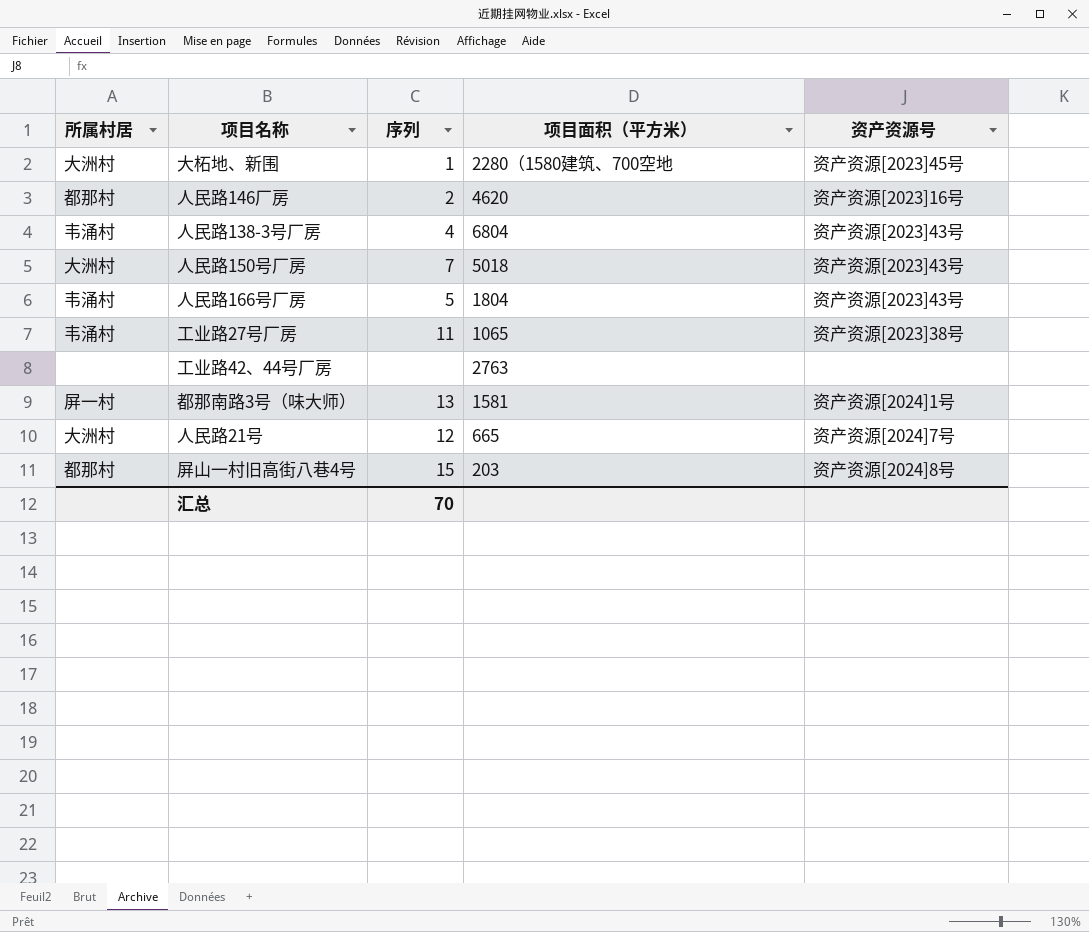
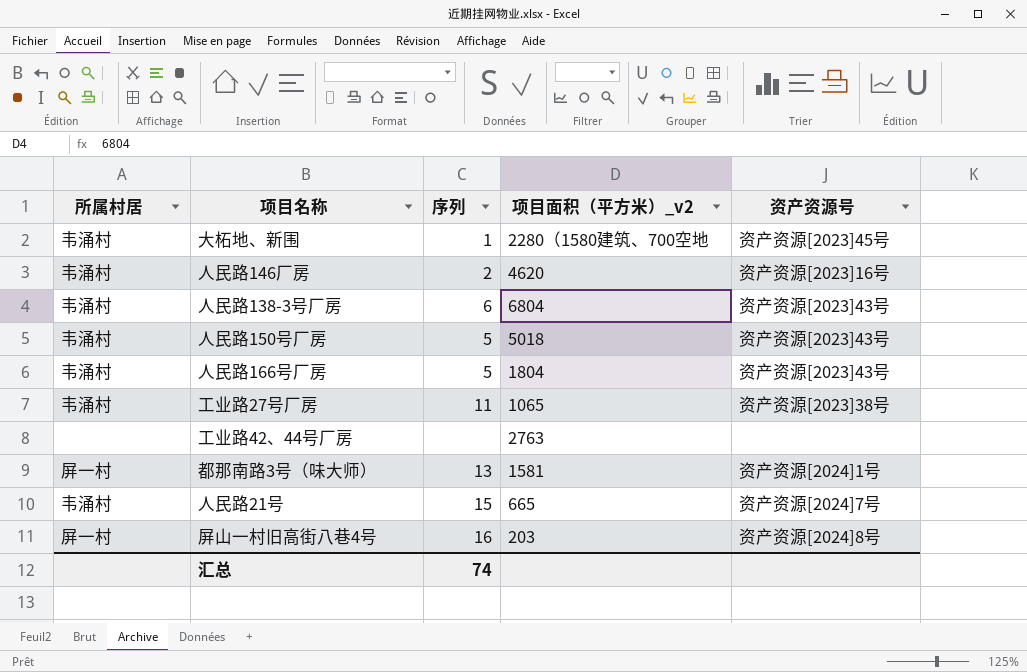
column name: 项目面积（平方米） -> 项目面积（平方米）_v2
大柘地、新围 | 所属村居: 大洲村 -> 韦涌村
人民路146厂房 | 所属村居: 都那村 -> 韦涌村
人民路138-3号厂房 | 序列: 4 -> 6
人民路150号厂房 | 所属村居: 大洲村 -> 韦涌村
人民路150号厂房 | 序列: 7 -> 5
人民路21号 | 所属村居: 大洲村 -> 韦涌村
人民路21号 | 序列: 12 -> 15
屏山一村旧高街八巷4号 | 所属村居: 都那村 -> 屏一村
屏山一村旧高街八巷4号 | 序列: 15 -> 16
汇总 | 序列: 70 -> 74

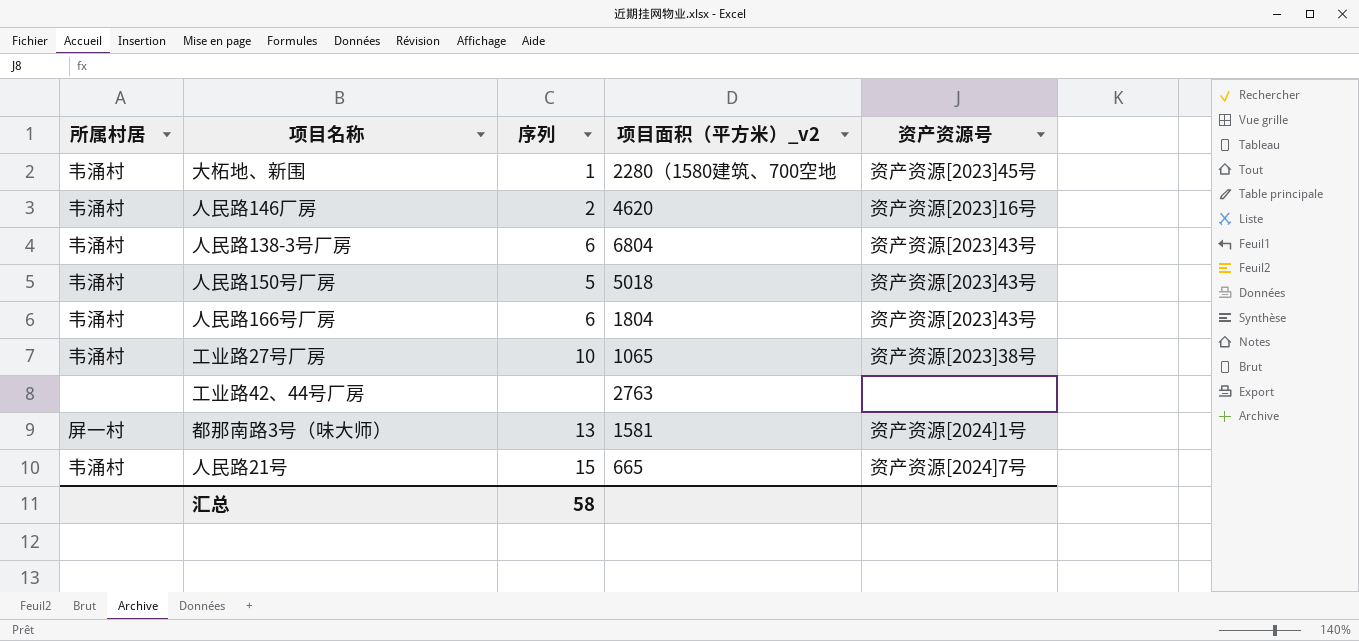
row 屏山一村旧高街八巷4号: 屏一村 | 16 | 203 | 资产资源[2024]8号 -> none
人民路166号厂房 | 序列: 5 -> 6
工业路27号厂房 | 序列: 11 -> 10
汇总 | 序列: 74 -> 58

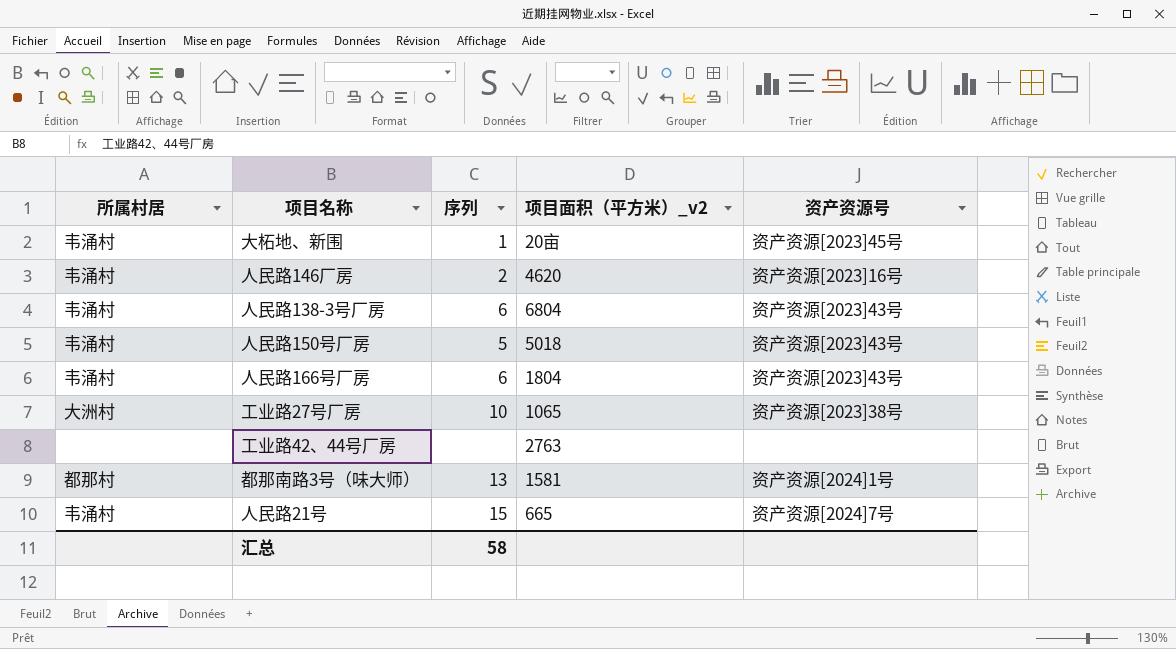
大柘地、新围 | 项目面积（平方米）_v2: 2280（1580建筑、700空地 -> 20亩
工业路27号厂房 | 所属村居: 韦涌村 -> 大洲村
都那南路3号（味大师） | 所属村居: 屏一村 -> 都那村

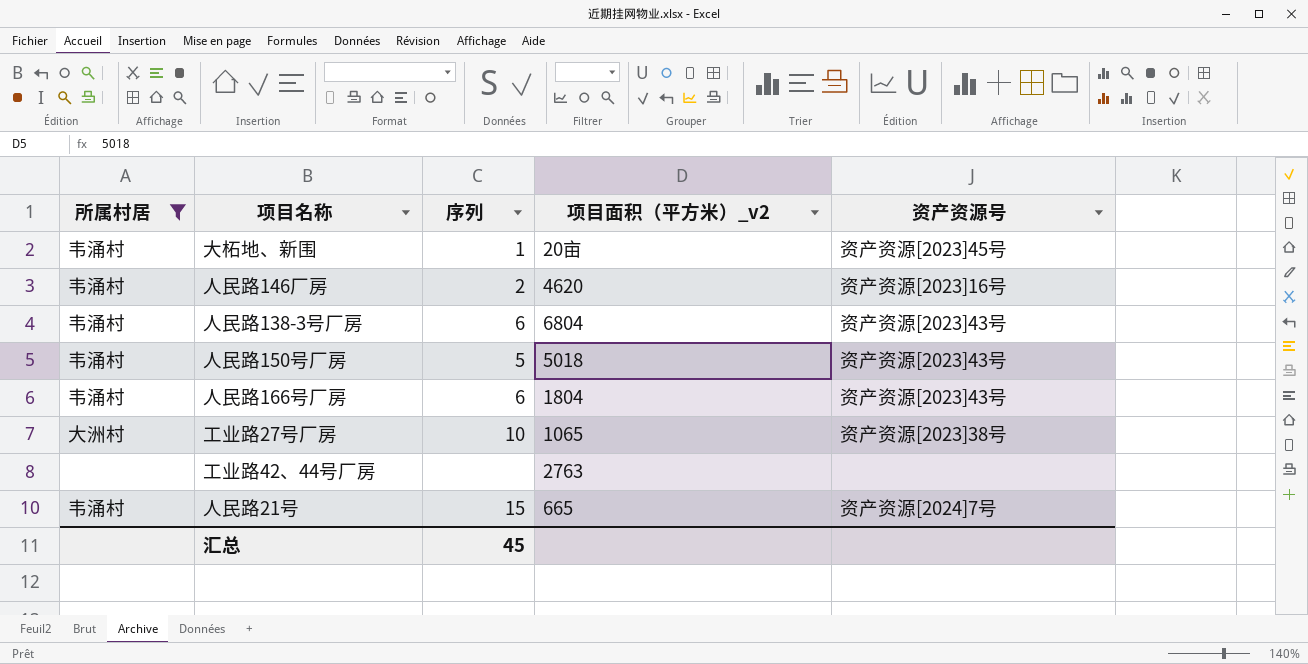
filter: none -> 所属村居 != 都那村
汇总 | 序列: 58 -> 45

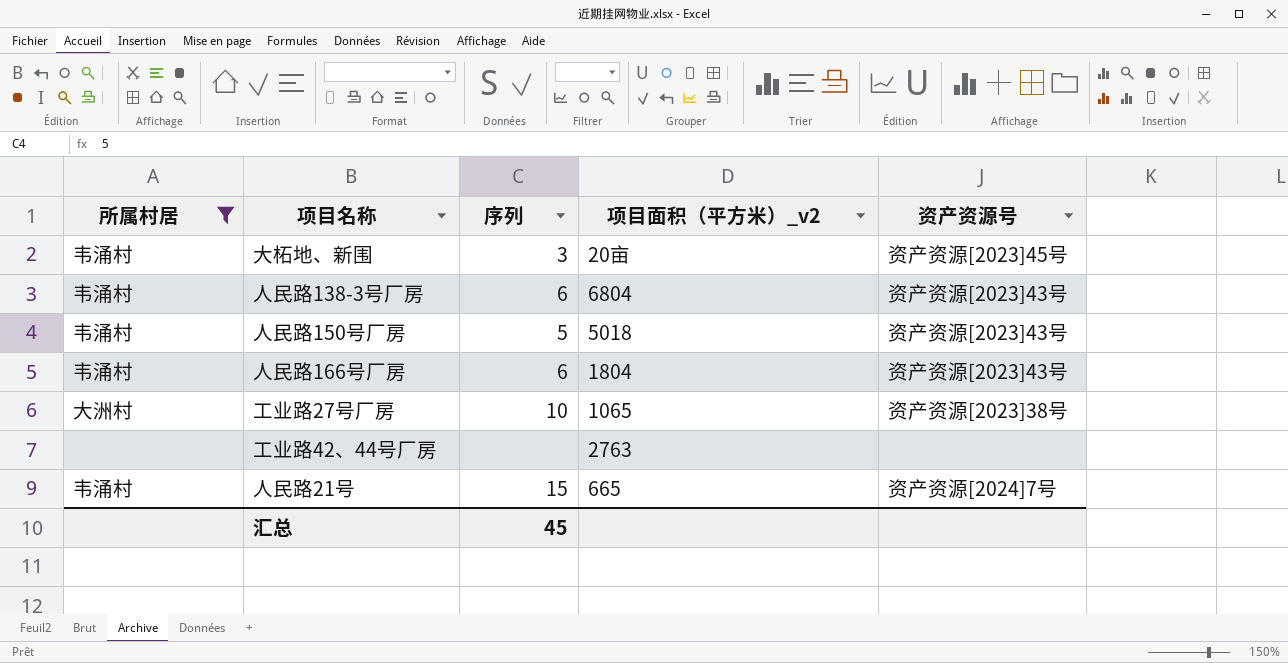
row 人民路146厂房: 韦涌村 | 2 | 4620 | 资产资源[2023]16号 -> none
大柘地、新围 | 序列: 1 -> 3

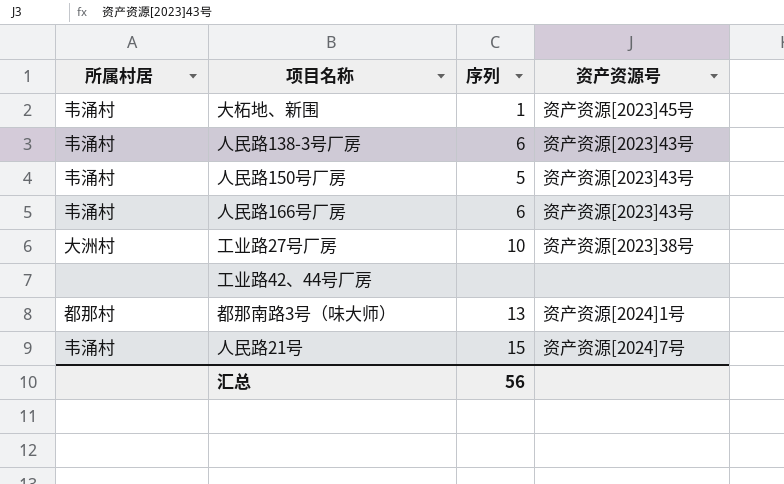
filter: 所属村居 != 都那村 -> none
column 项目面积（平方米）_v2 | position: 4 -> none
大柘地、新围 | 序列: 3 -> 1
汇总 | 序列: 45 -> 56

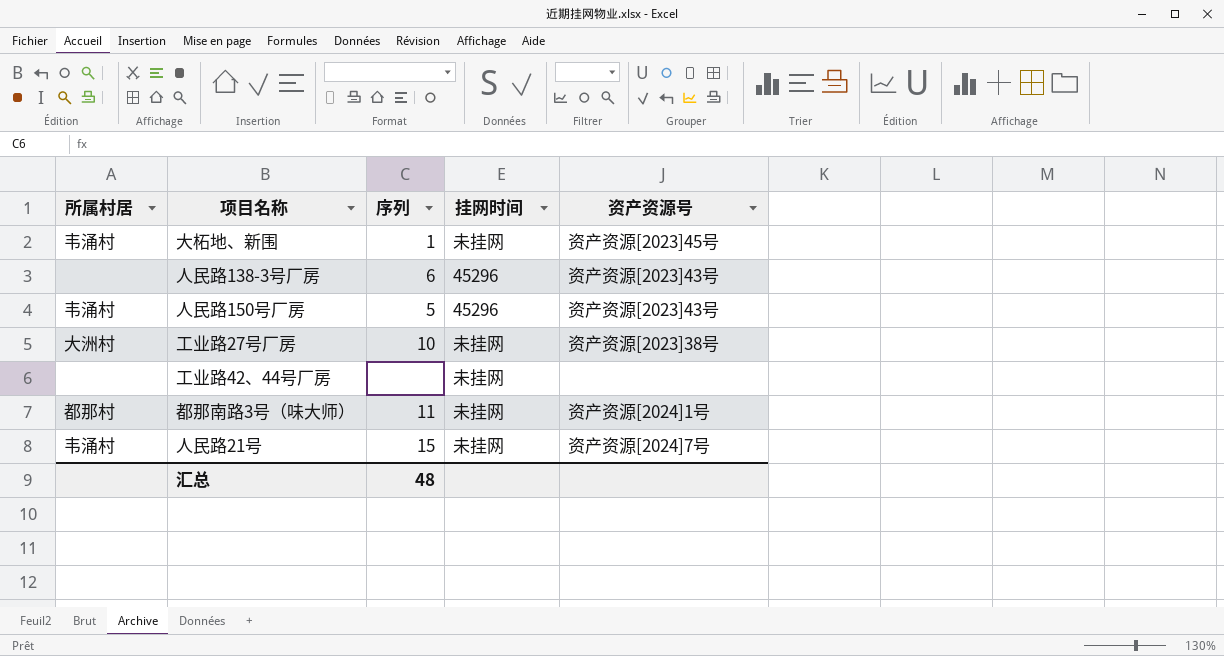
column 挂网时间 | position: none -> 4
row 人民路166号厂房: 韦涌村 | 6 | 资产资源[2023]43号 -> none
人民路138-3号厂房 | 所属村居: 韦涌村 -> none
都那南路3号（味大师） | 序列: 13 -> 11
汇总 | 序列: 56 -> 48

